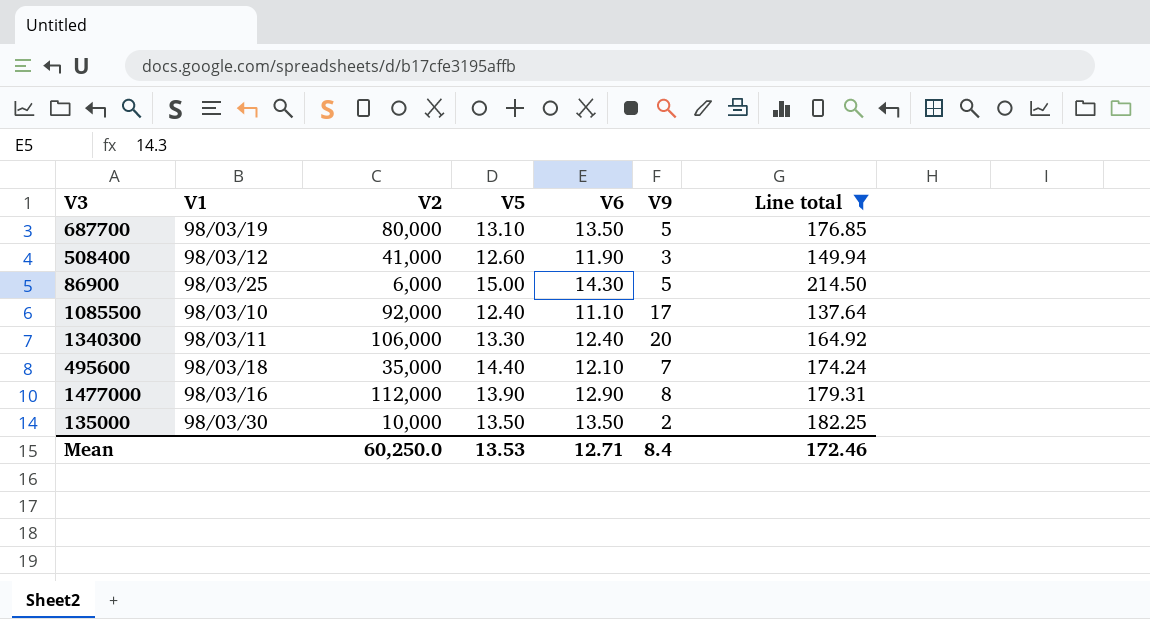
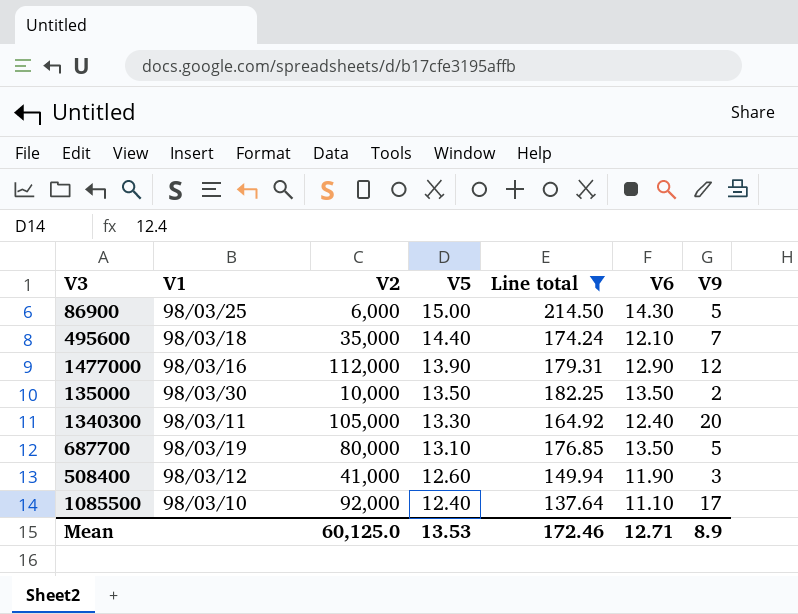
row order: none -> V5 descending
column Line total | position: 7 -> 5
1477000 | V9: 8 -> 12
1340300 | V2: 106,000 -> 105,000
Mean | V2: 60,250.0 -> 60,125.0
Mean | V9: 8.4 -> 8.9

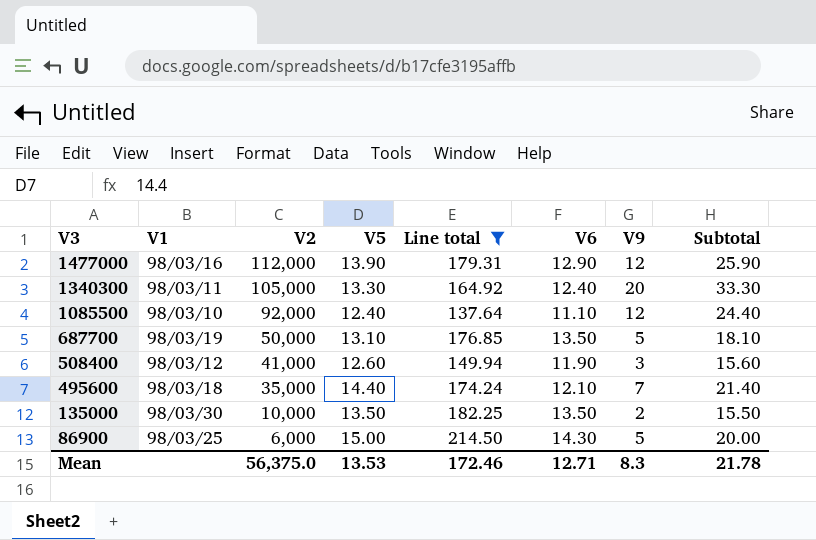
row order: V5 descending -> V3 descending
column Subtotal | formula: none -> [V5] + [V9]
1085500 | V9: 17 -> 12
687700 | V2: 80,000 -> 50,000
Mean | V2: 60,125.0 -> 56,375.0
Mean | V9: 8.9 -> 8.3

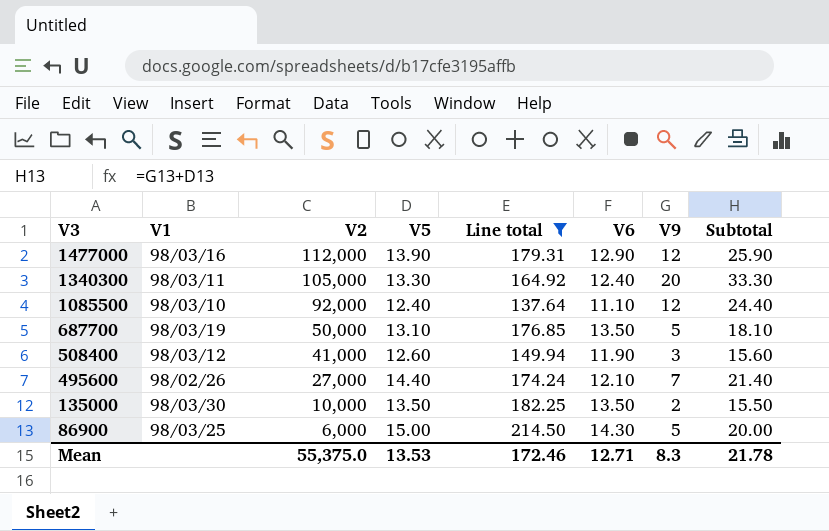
495600 | V1: 98/03/18 -> 98/02/26
495600 | V2: 35,000 -> 27,000
Mean | V2: 56,375.0 -> 55,375.0

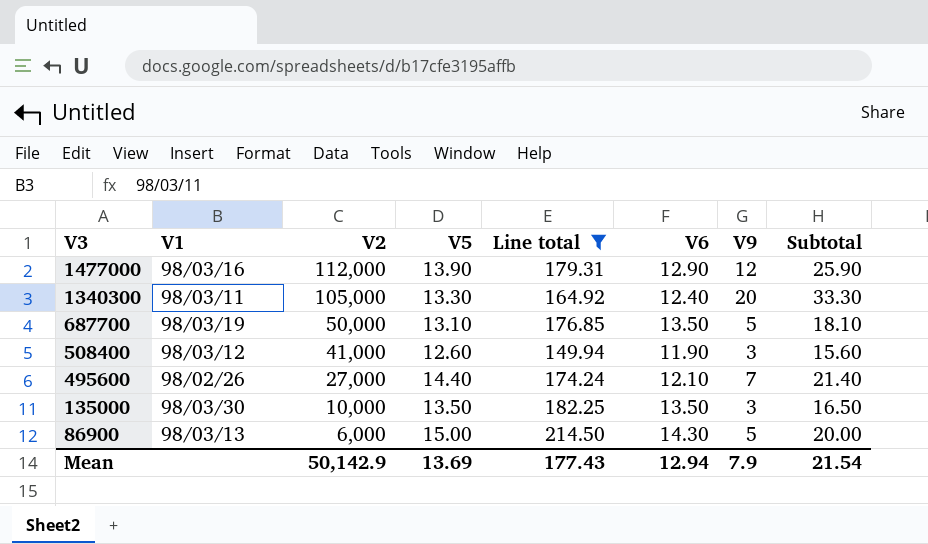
row 1085500: 98/03/10 | 92,000 | 12.40 | 137.64 | 11.10 | 12 | 24.40 -> none
135000 | V9: 2 -> 3
135000 | Subtotal: 15.50 -> 16.50
86900 | V1: 98/03/25 -> 98/03/13
Mean | V2: 55,375.0 -> 50,142.9
Mean | V5: 13.53 -> 13.69
Mean | Line total: 172.46 -> 177.43
Mean | V6: 12.71 -> 12.94
Mean | V9: 8.3 -> 7.9
Mean | Subtotal: 21.78 -> 21.54

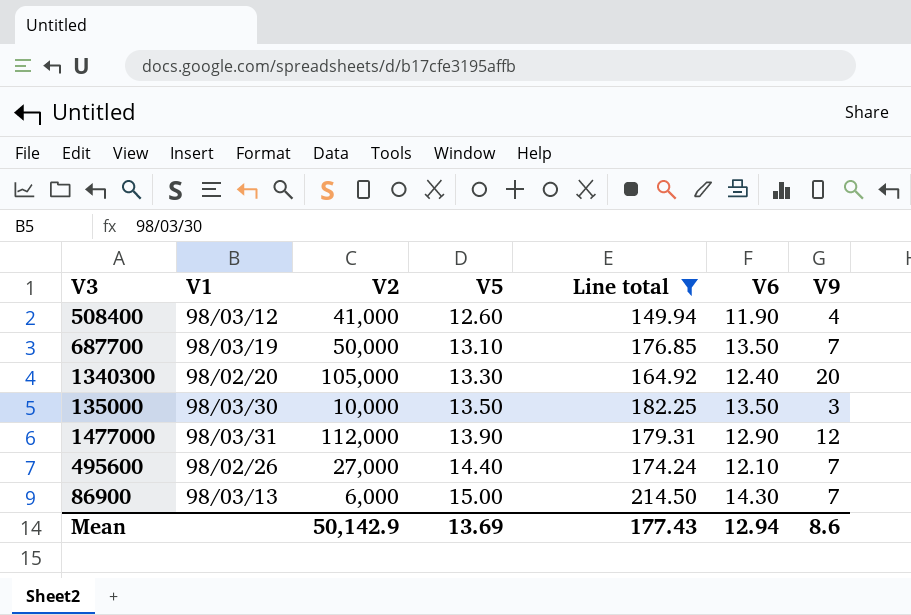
row order: V3 descending -> V5 ascending
column Subtotal | formula: [V5] + [V9] -> none
508400 | V9: 3 -> 4
687700 | V9: 5 -> 7
1340300 | V1: 98/03/11 -> 98/02/20
1477000 | V1: 98/03/16 -> 98/03/31
86900 | V9: 5 -> 7
Mean | V9: 7.9 -> 8.6

